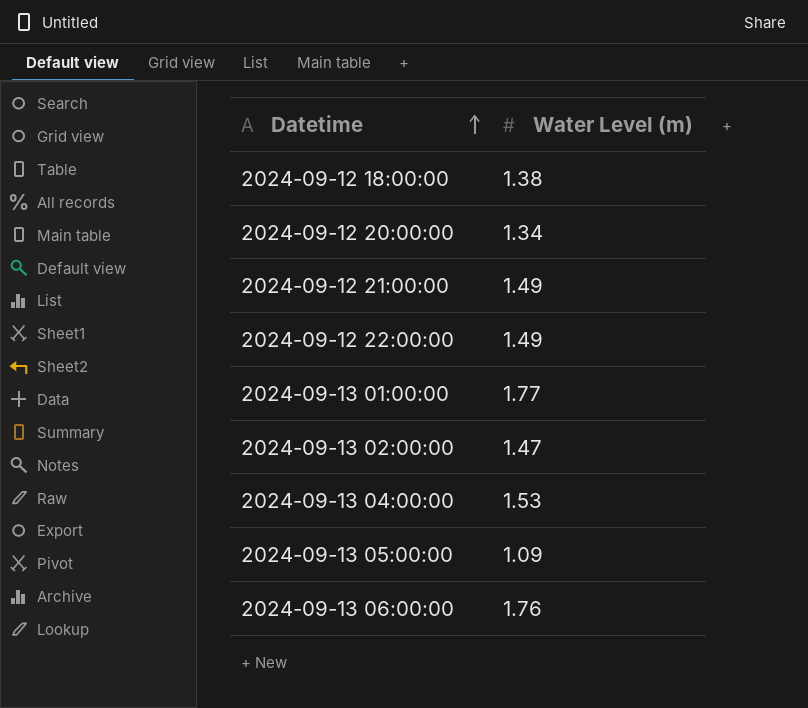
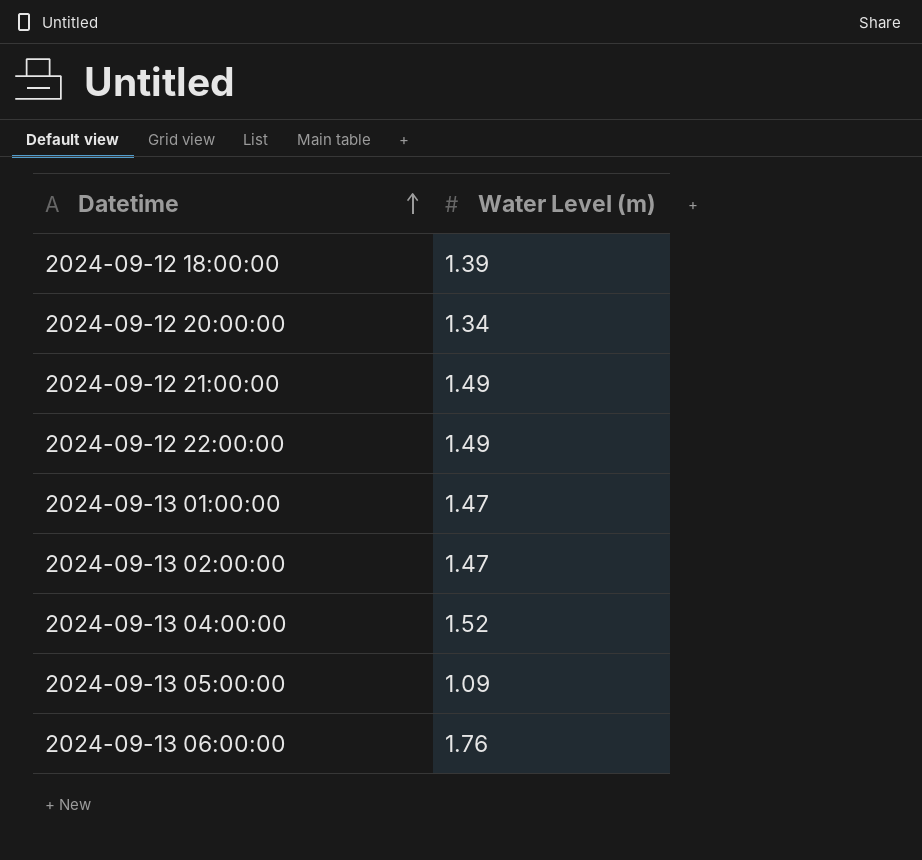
2024-09-12 18:00:00 | Water Level (m): 1.38 -> 1.39
2024-09-13 01:00:00 | Water Level (m): 1.77 -> 1.47
2024-09-13 04:00:00 | Water Level (m): 1.53 -> 1.52

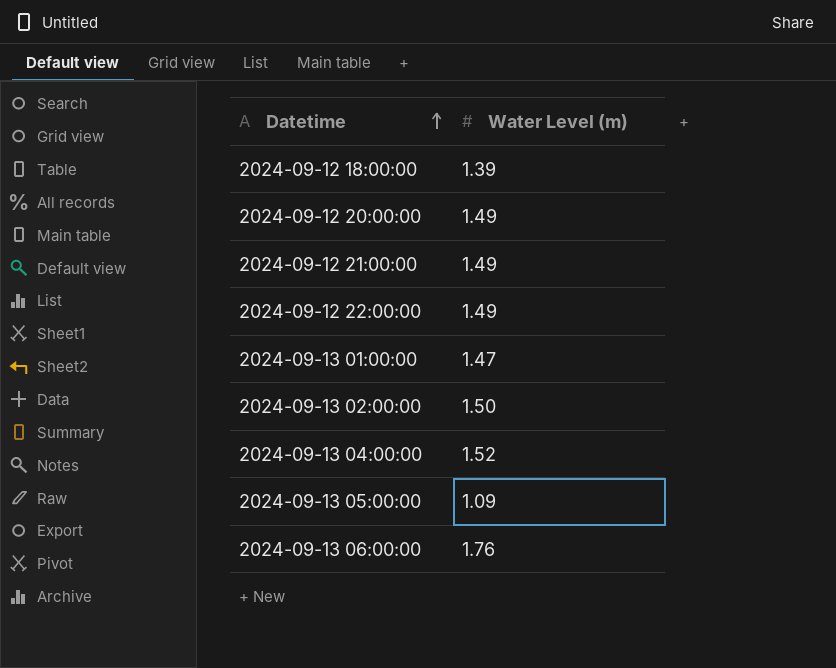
2024-09-12 20:00:00 | Water Level (m): 1.34 -> 1.49
2024-09-13 02:00:00 | Water Level (m): 1.47 -> 1.50

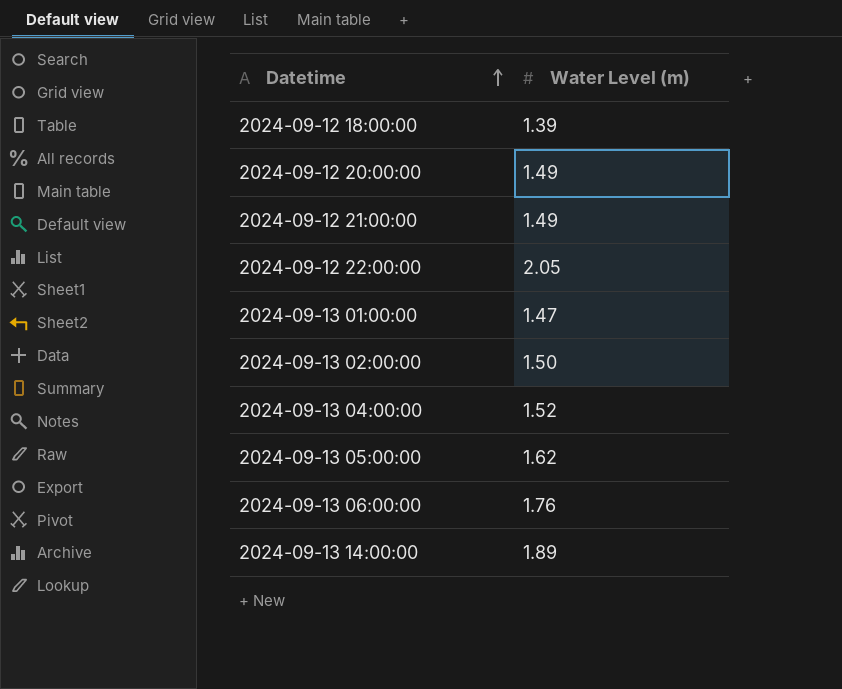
2024-09-12 22:00:00 | Water Level (m): 1.49 -> 2.05
2024-09-13 05:00:00 | Water Level (m): 1.09 -> 1.62
row 2024-09-13 14:00:00: none -> 1.89

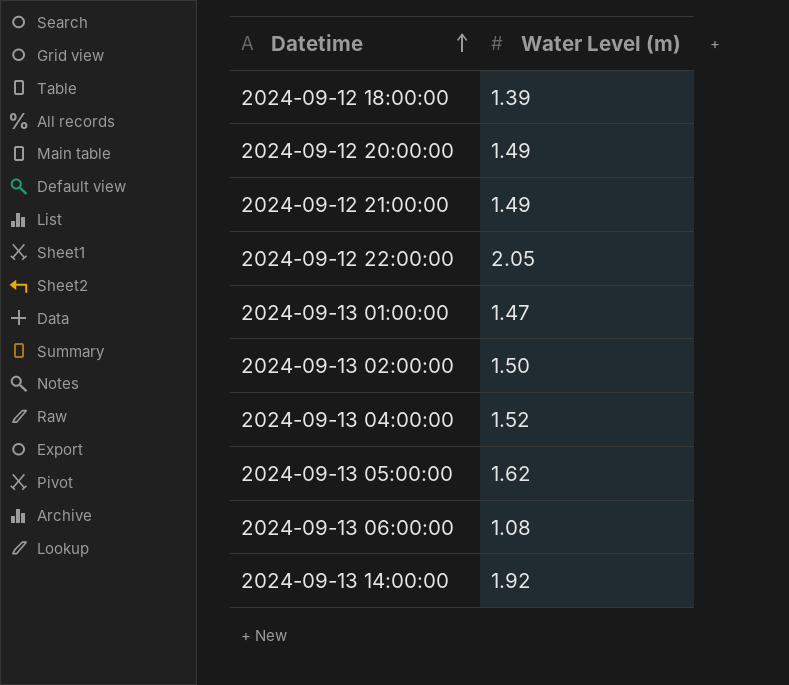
2024-09-13 06:00:00 | Water Level (m): 1.76 -> 1.08
2024-09-13 14:00:00 | Water Level (m): 1.89 -> 1.92

